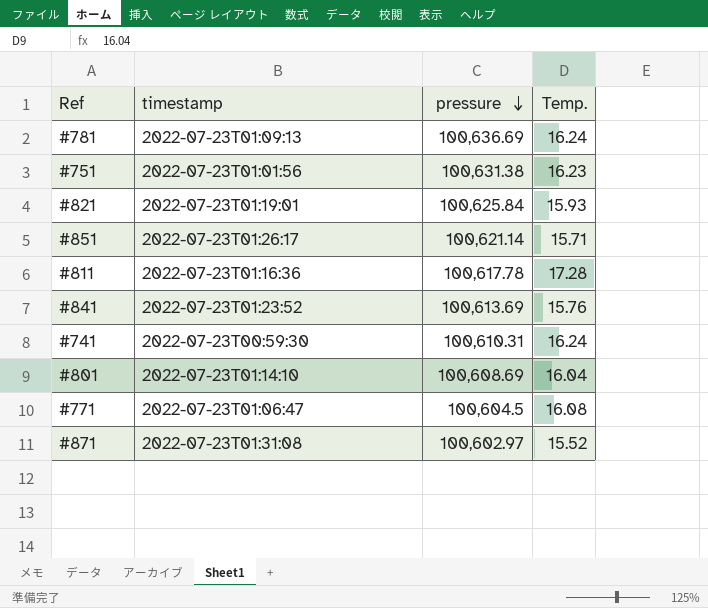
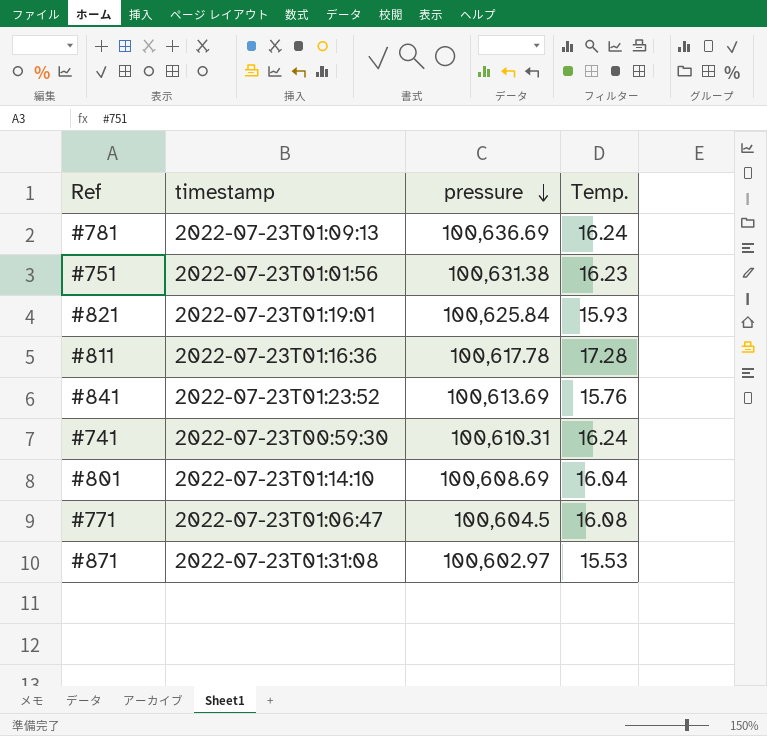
row #851: 2022-07-23T01:26:17 | 100,621.14 | 15.71 -> none
#871 | Temp.: 15.52 -> 15.53

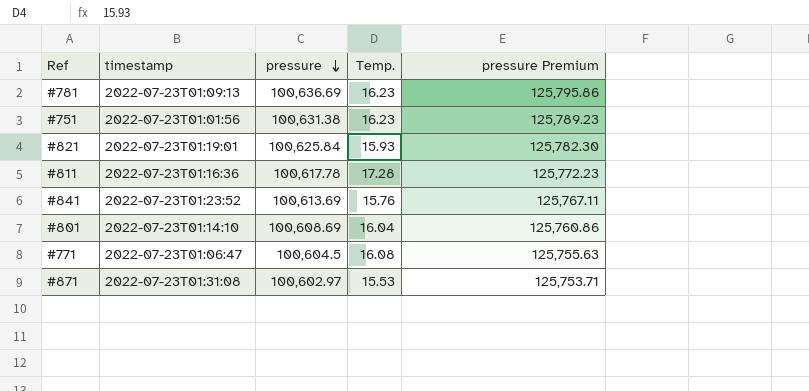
column pressure Premium | formula: none -> [pressure] * 1.25
row #741: 2022-07-23T00:59:30 | 100,610.31 | 16.24 -> none
#781 | Temp.: 16.24 -> 16.23

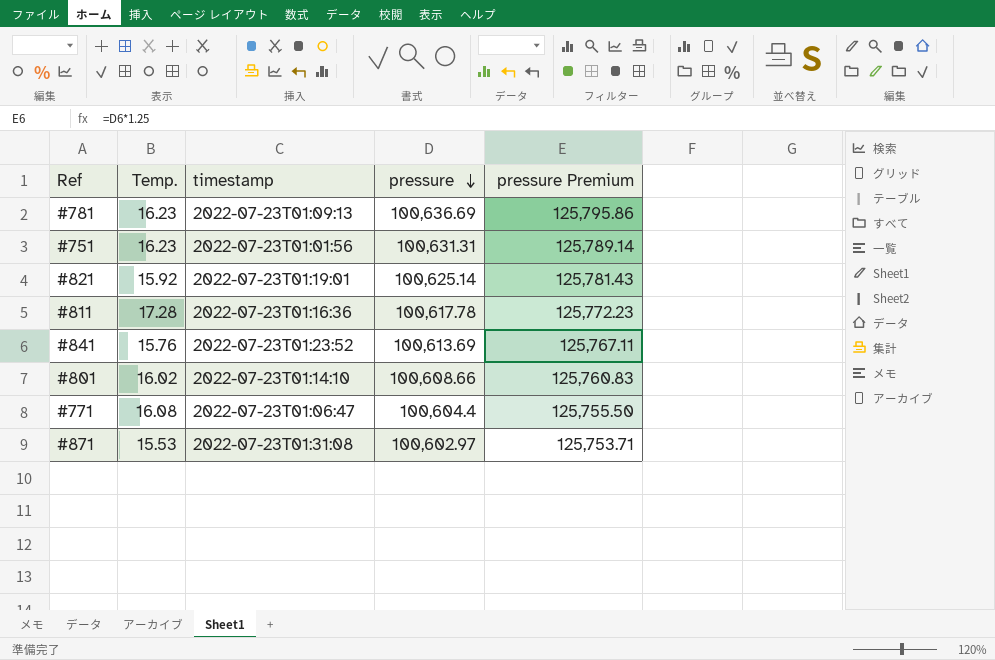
column Temp. | position: 4 -> 2
#751 | pressure: 100,631.38 -> 100,631.31
#751 | pressure Premium: 125,789.23 -> 125,789.14
#821 | Temp.: 15.93 -> 15.92
#821 | pressure: 100,625.84 -> 100,625.14
#821 | pressure Premium: 125,782.30 -> 125,781.43
#801 | Temp.: 16.04 -> 16.02
#801 | pressure: 100,608.69 -> 100,608.66
#801 | pressure Premium: 125,760.86 -> 125,760.83
#771 | pressure: 100,604.5 -> 100,604.4
#771 | pressure Premium: 125,755.63 -> 125,755.50

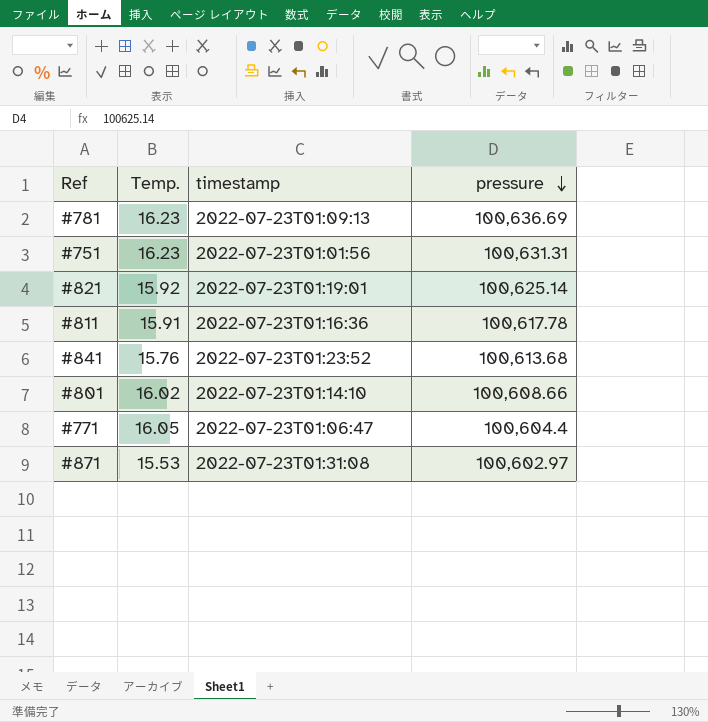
column pressure Premium | formula: [pressure] * 1.25 -> none
#811 | Temp.: 17.28 -> 15.91
#841 | pressure: 100,613.69 -> 100,613.68
#771 | Temp.: 16.08 -> 16.05

